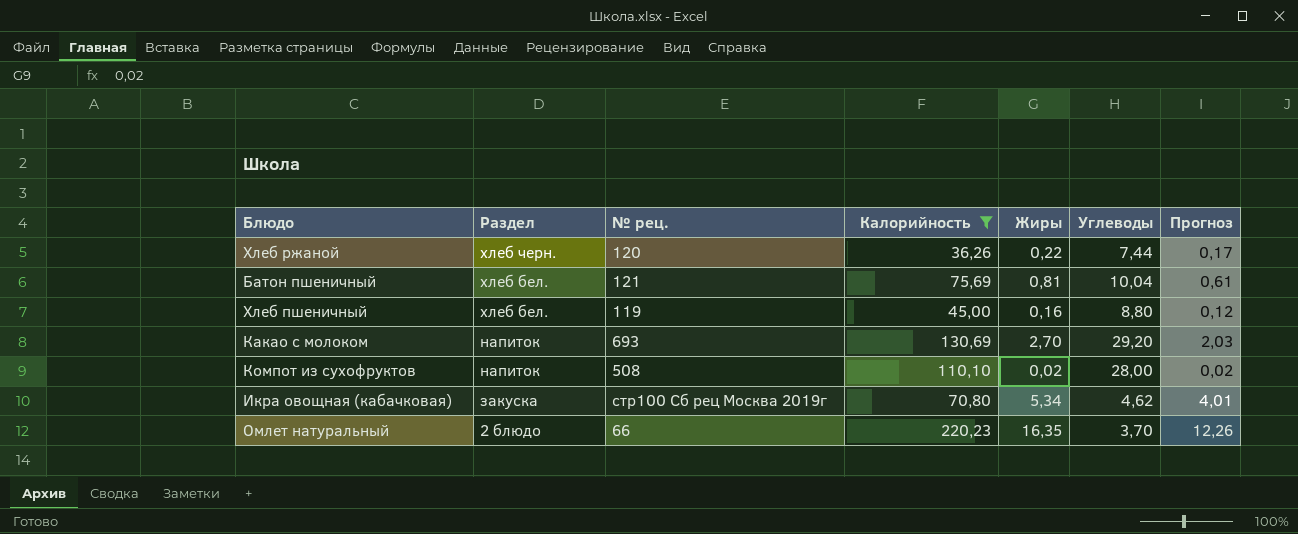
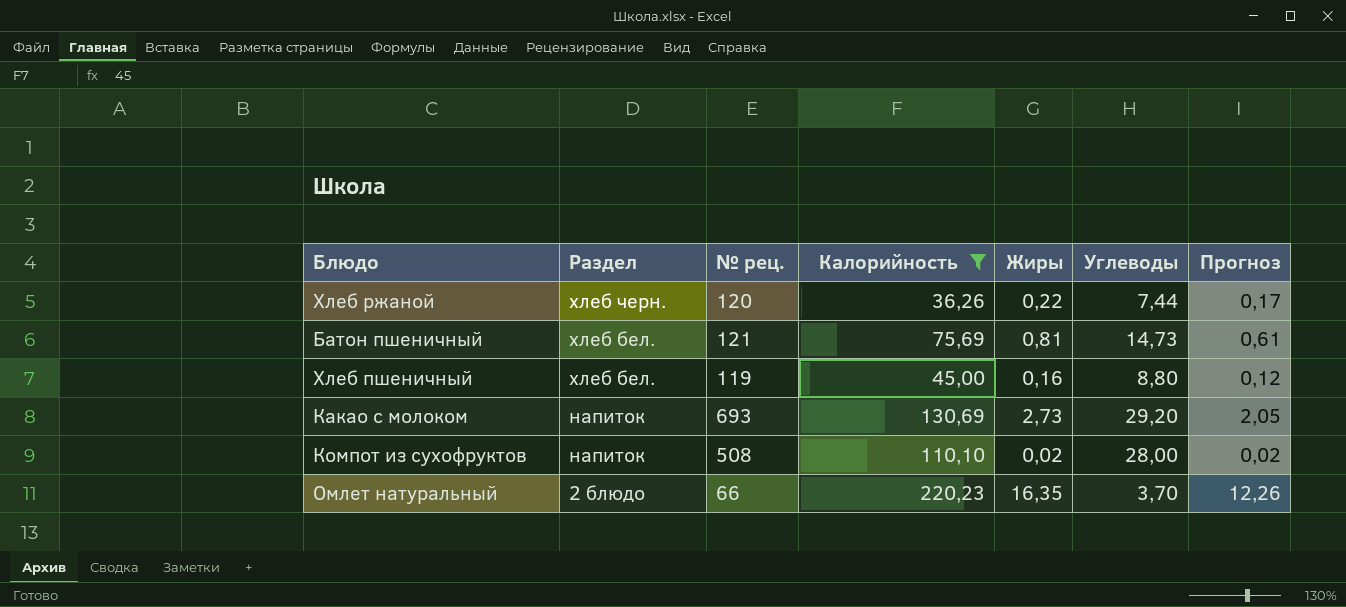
row Икра овощная (кабачковая): закуска | стр100 Сб рец Москва 2019г | 70,80 | 5,34 | 4,62 | 4,01 -> none
Батон пшеничный | Углеводы: 10,04 -> 14,73
Какао с молоком | Жиры: 2,70 -> 2,73
Какао с молоком | Прогноз: 2,03 -> 2,05

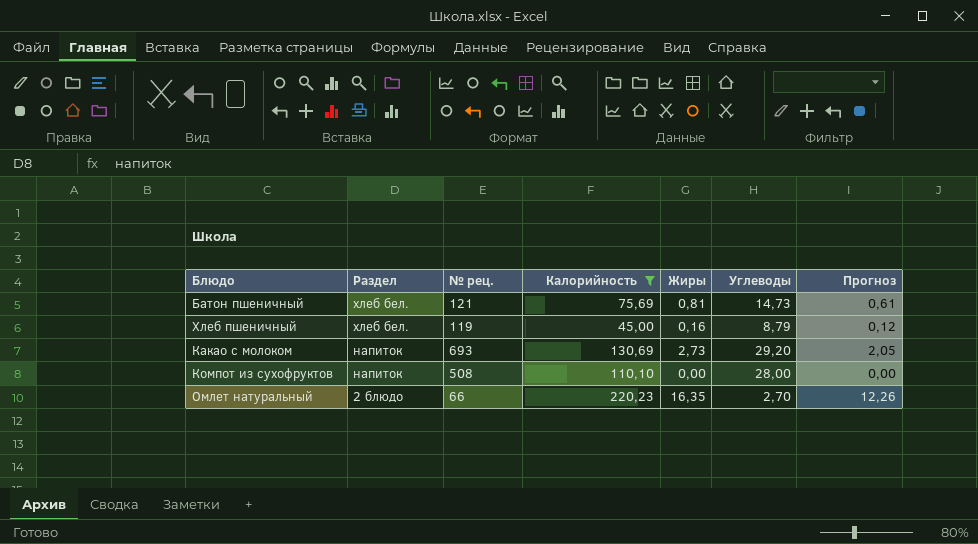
row Хлеб ржаной: хлеб черн. | 120 | 36,26 | 0,22 | 7,44 | 0,17 -> none
Хлеб пшеничный | Углеводы: 8,80 -> 8,79
Компот из сухофруктов | Жиры: 0,02 -> 0,00
Компот из сухофруктов | Прогноз: 0,02 -> 0,00
Омлет натуральный | Углеводы: 3,70 -> 2,70

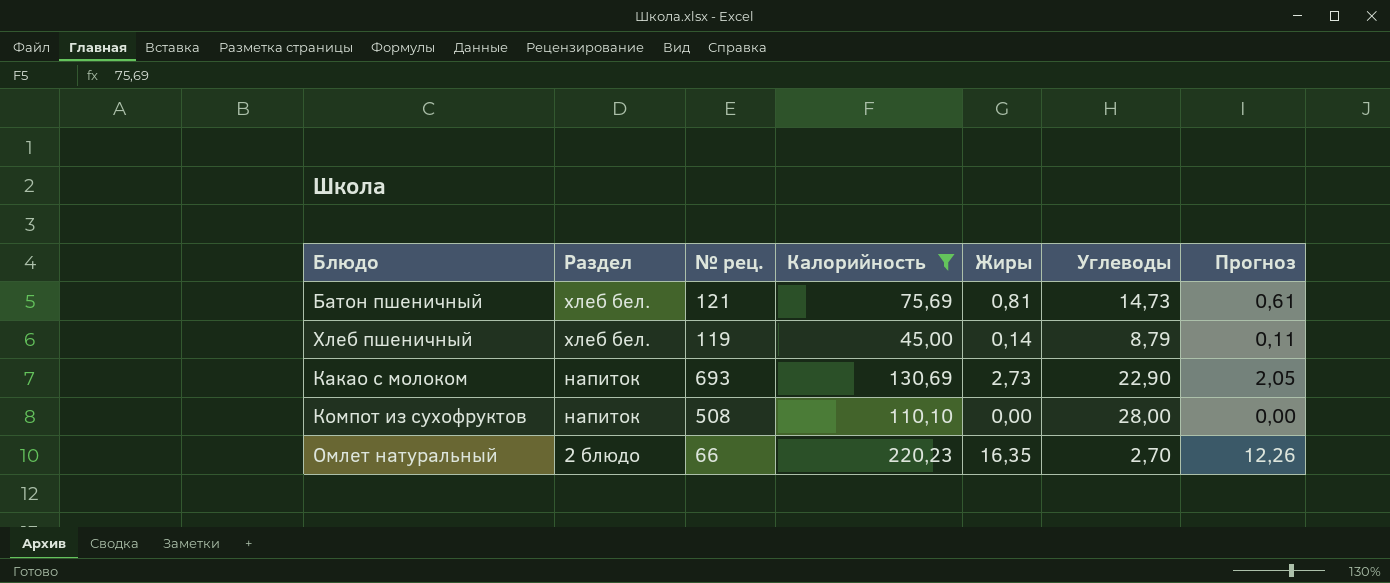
Хлеб пшеничный | Жиры: 0,16 -> 0,14
Хлеб пшеничный | Прогноз: 0,12 -> 0,11
Какао с молоком | Углеводы: 29,20 -> 22,90

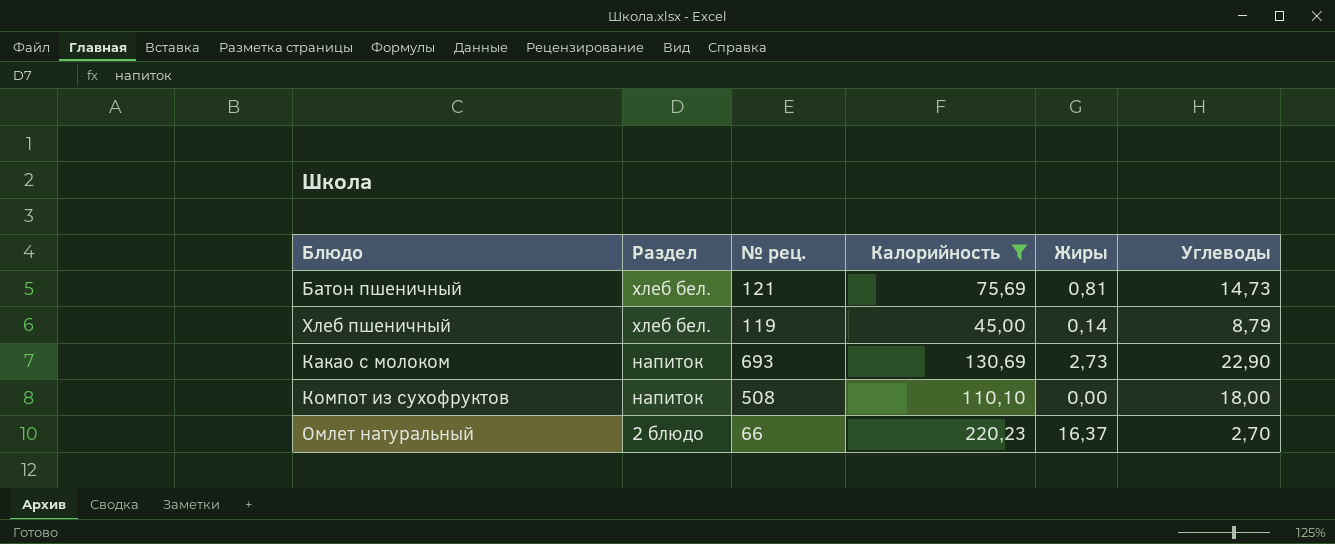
column Прогноз | formula: [Жиры] * 0,75 -> none
Компот из сухофруктов | Углеводы: 28,00 -> 18,00
Омлет натуральный | Жиры: 16,35 -> 16,37

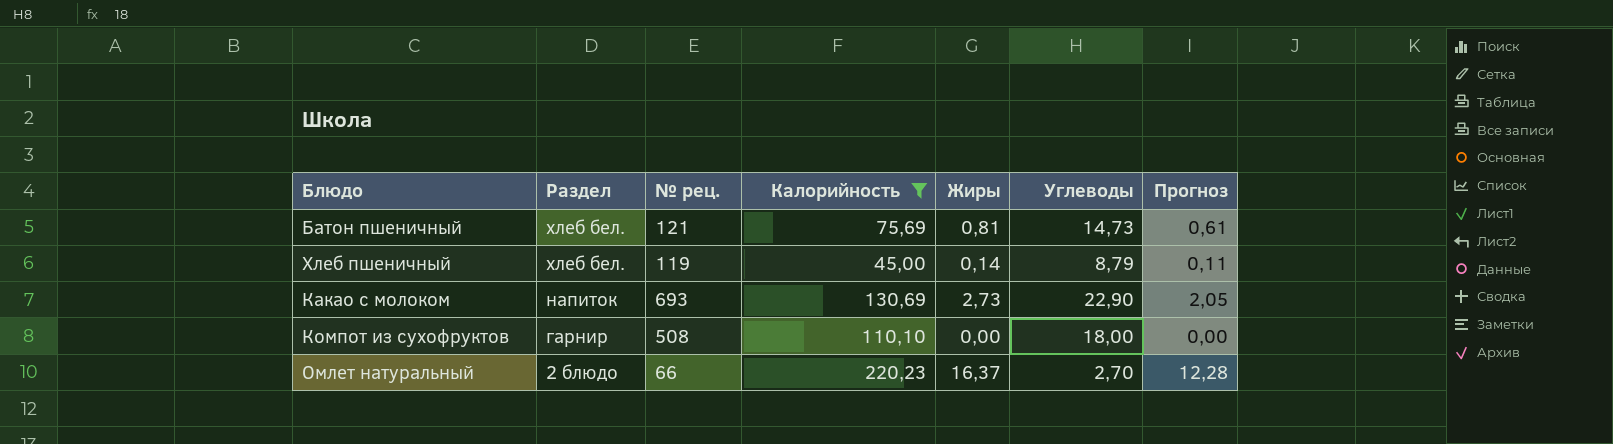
column Прогноз | formula: none -> [Жиры] * 0,75
Компот из сухофруктов | Раздел: напиток -> гарнир

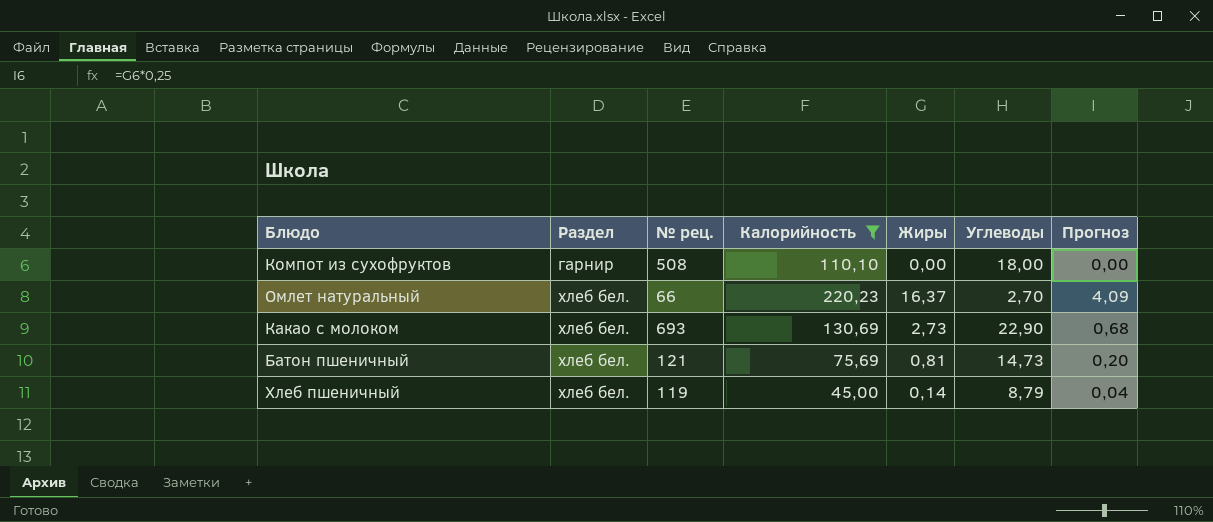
row order: Раздел descending -> Раздел ascending
column Прогноз | formula: [Жиры] * 0,75 -> [Жиры] * 0,25
Омлет натуральный | Раздел: 2 блюдо -> хлеб бел.
Какао с молоком | Раздел: напиток -> хлеб бел.

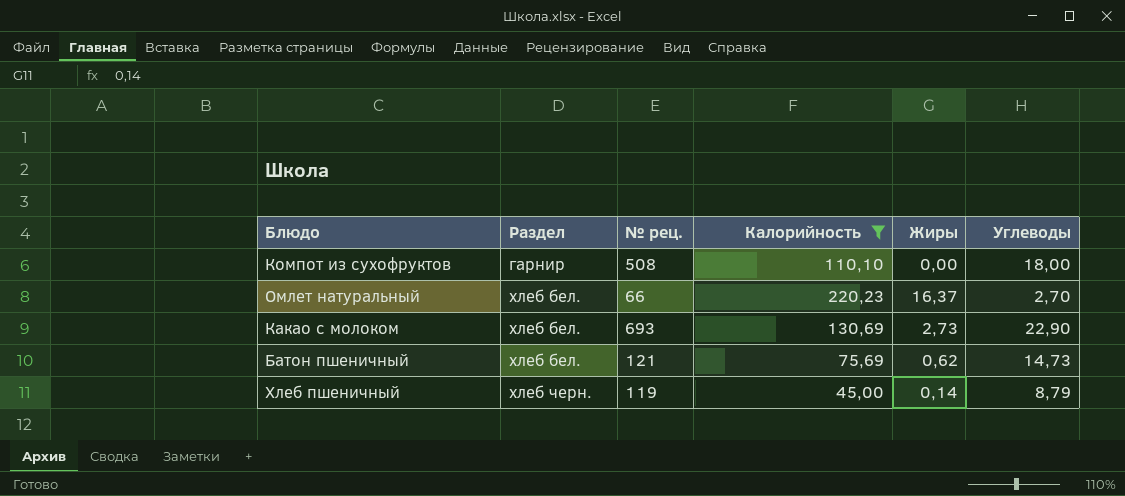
column Прогноз | formula: [Жиры] * 0,25 -> none
Батон пшеничный | Жиры: 0,81 -> 0,62
Хлеб пшеничный | Раздел: хлеб бел. -> хлеб черн.

